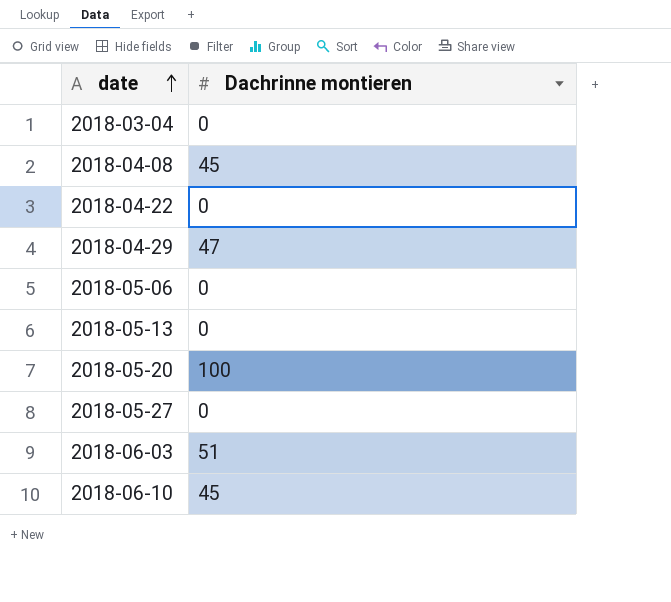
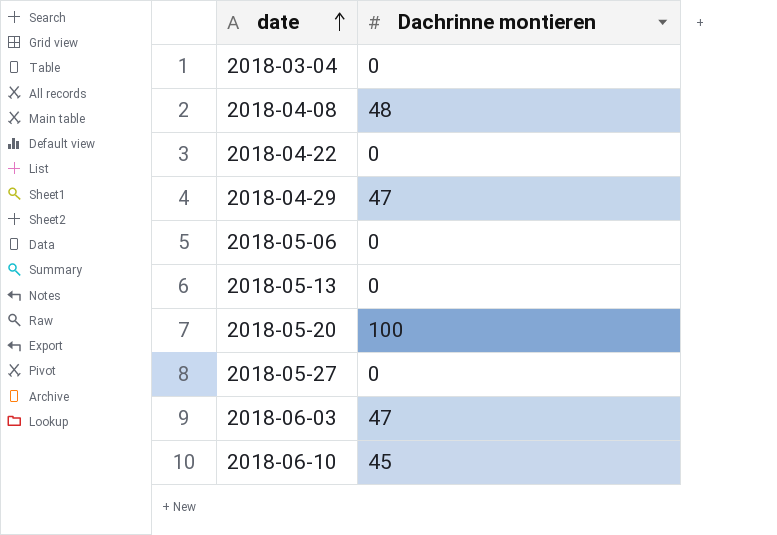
2018-04-08 | Dachrinne montieren: 45 -> 48
2018-06-03 | Dachrinne montieren: 51 -> 47

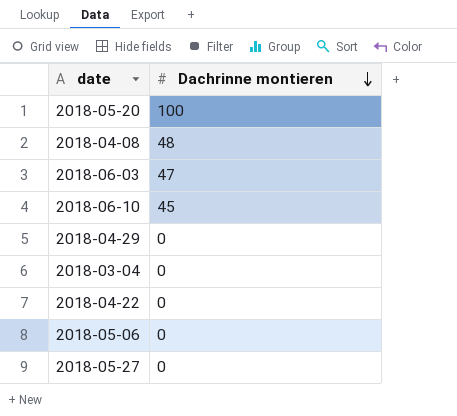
row order: date ascending -> Dachrinne montieren descending
row 2018-05-13: 0 -> none
2018-04-29 | Dachrinne montieren: 47 -> 0

